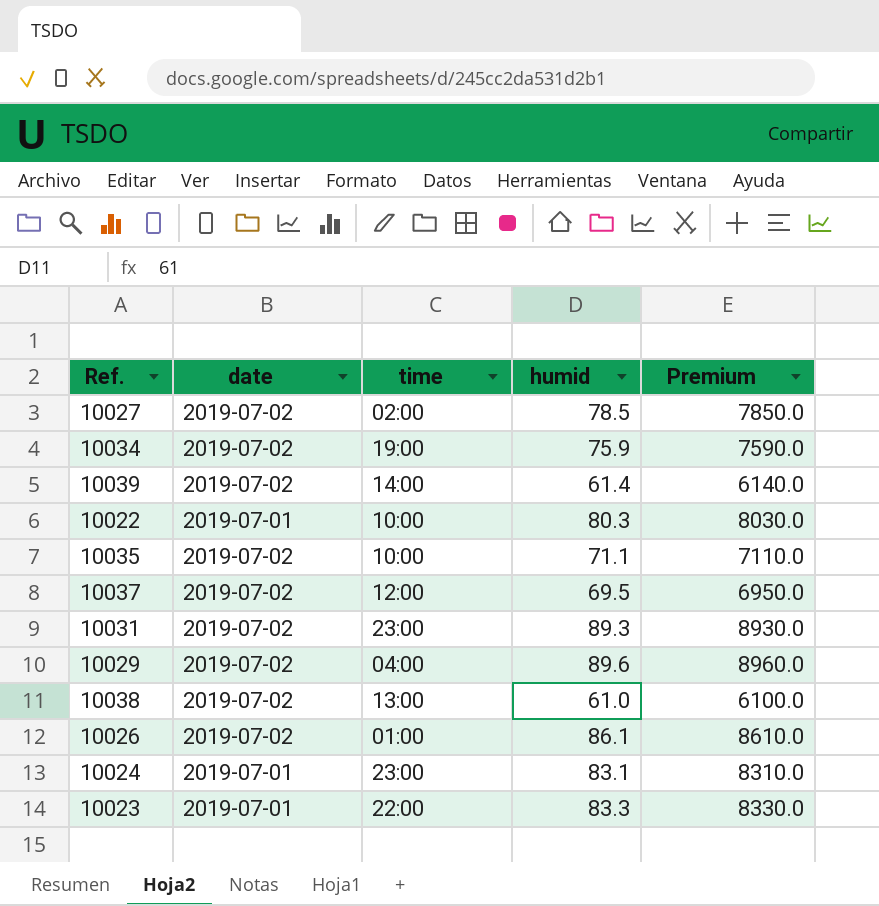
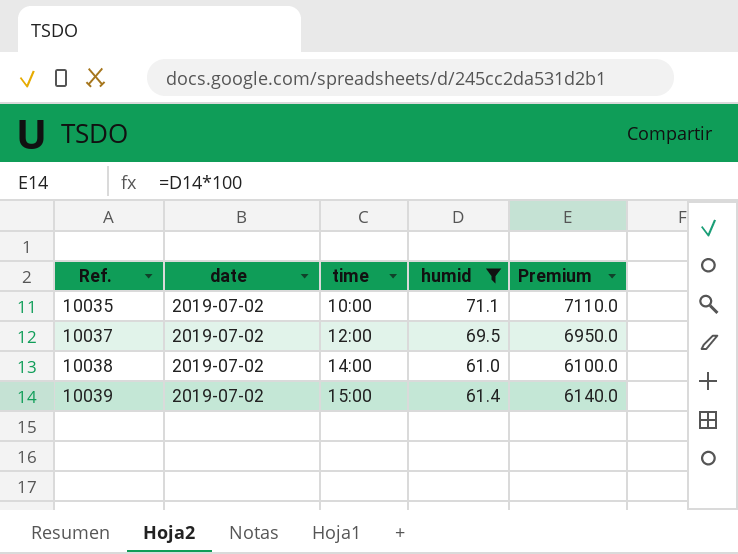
filter: none -> humid <= 71.1
row order: none -> Ref. ascending
10038 | time: 13:00 -> 14:00
10039 | time: 14:00 -> 15:00

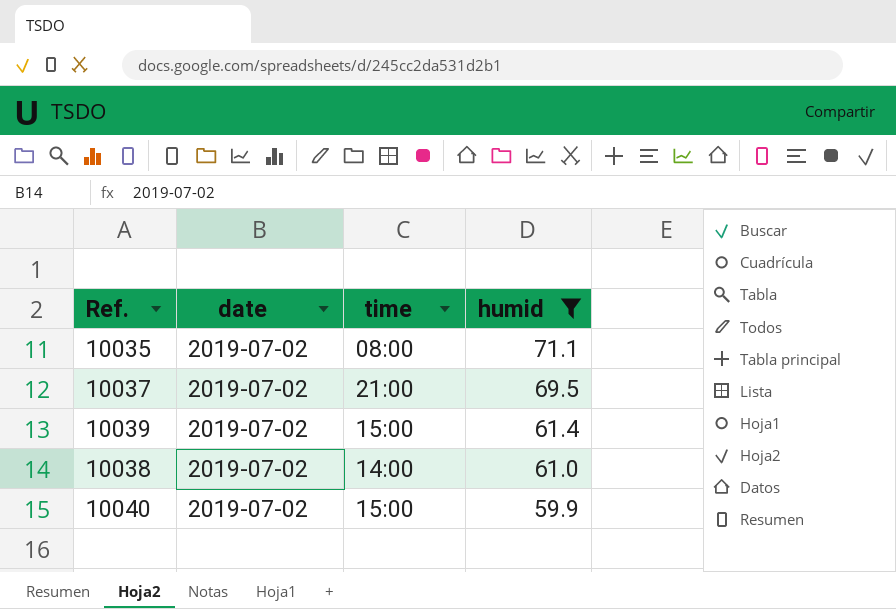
row order: Ref. ascending -> humid descending
column Premium | formula: [humid] * 100 -> none
10035 | time: 10:00 -> 08:00
10037 | time: 12:00 -> 21:00
row 10040: none -> 2019-07-02 | 15:00 | 59.9

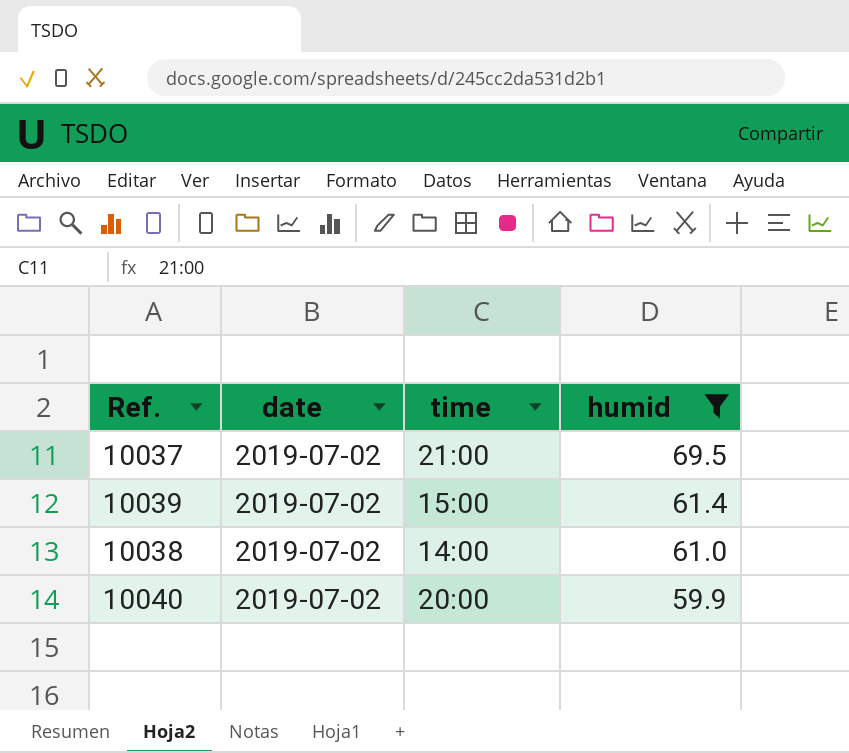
row 10035: 2019-07-02 | 08:00 | 71.1 -> none
10040 | time: 15:00 -> 20:00

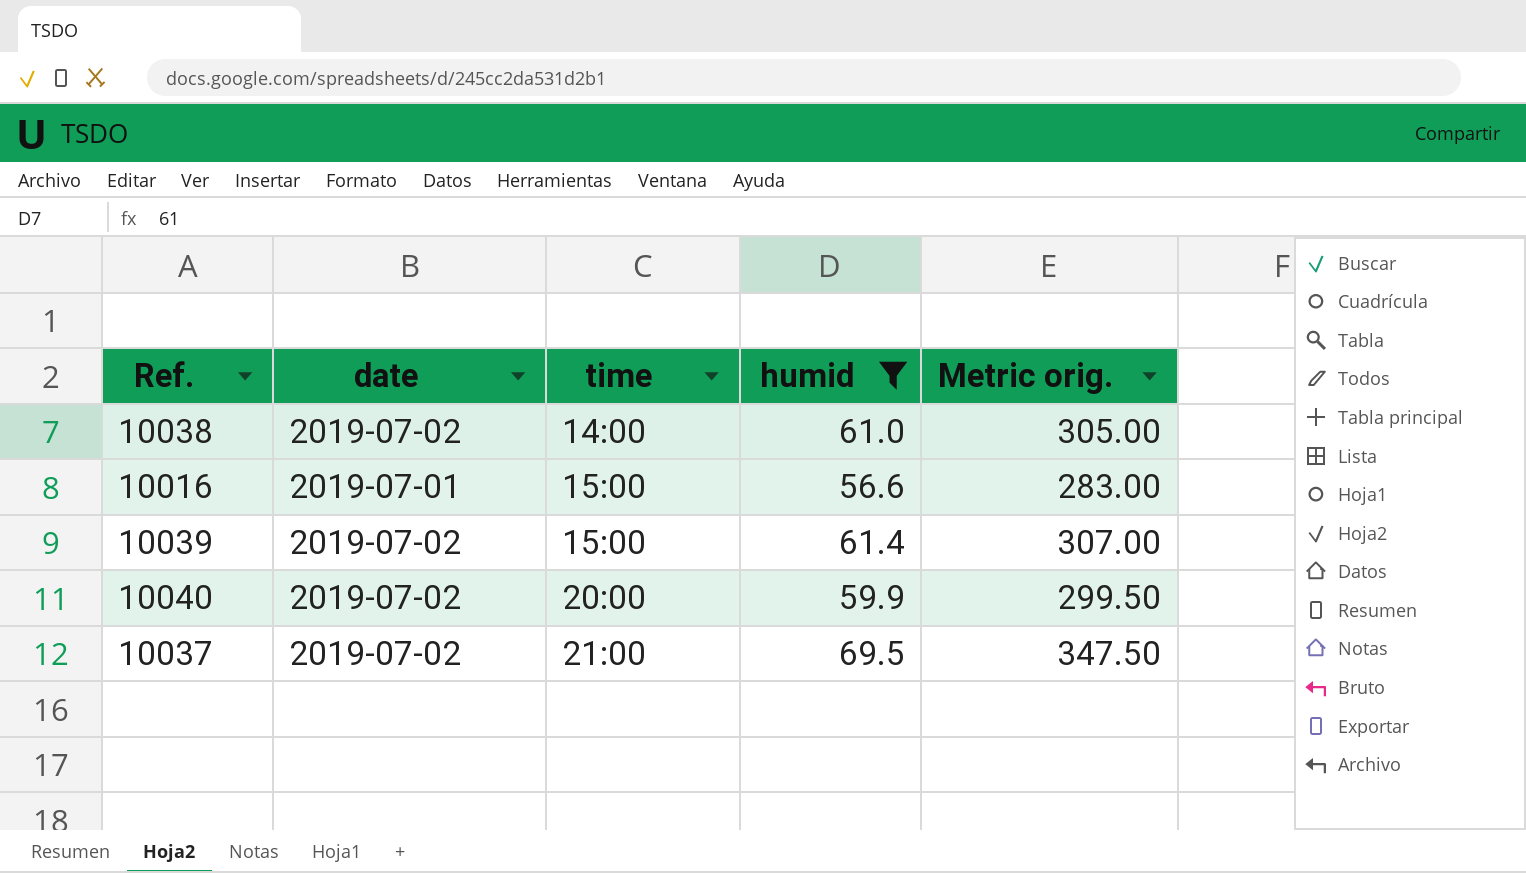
row order: humid descending -> time ascending
column Metric orig. | formula: none -> [humid] * 5
row 10016: none -> 2019-07-01 | 15:00 | 56.6 | 283.00

